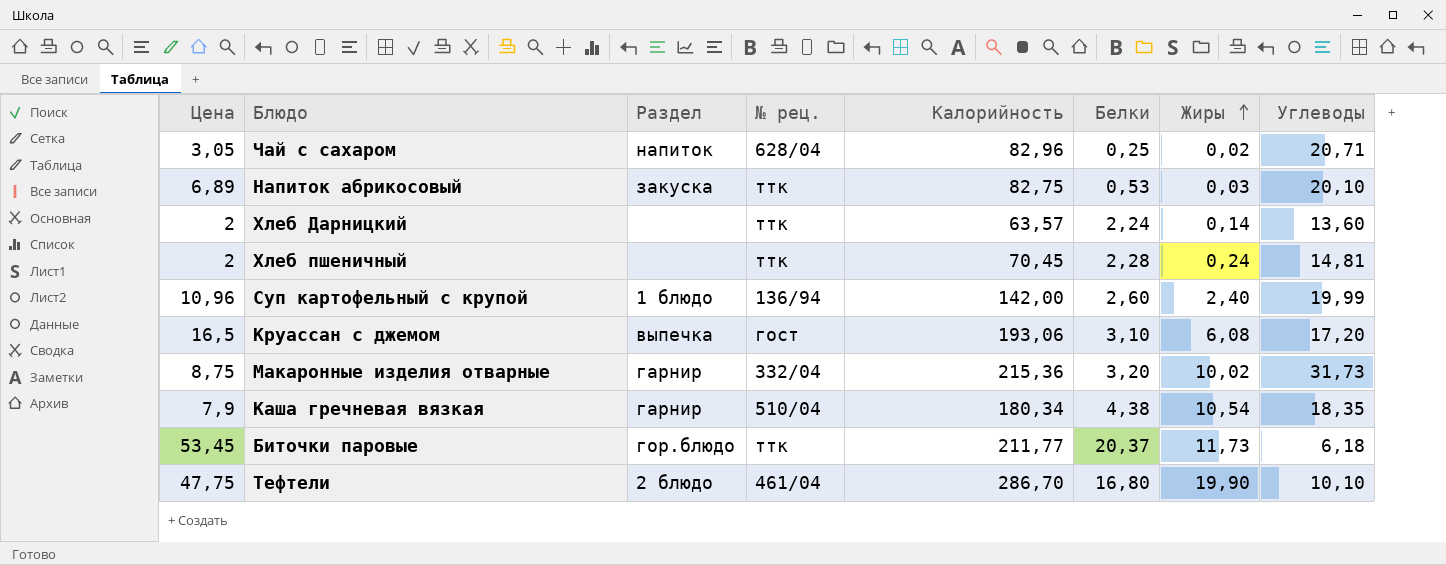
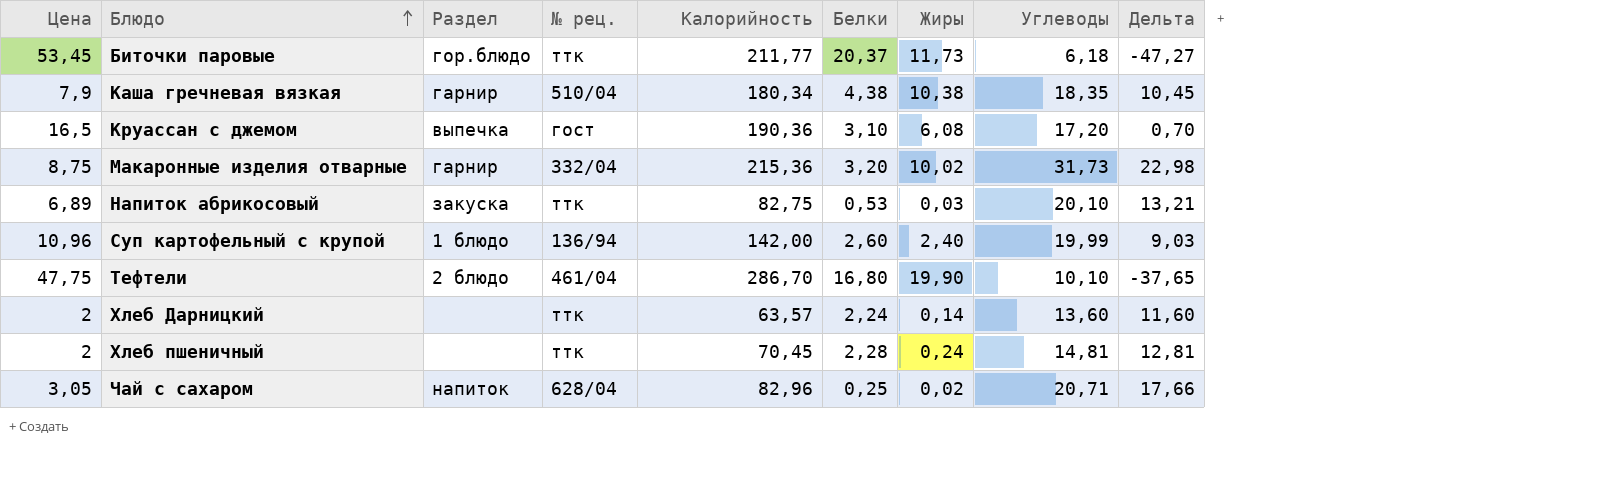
row order: Жиры ascending -> Блюдо ascending
column Дельта | formula: none -> [Углеводы] - [Цена]
Каша гречневая вязкая | Жиры: 10,54 -> 10,38
Круассан с джемом | Калорийность: 193,06 -> 190,36

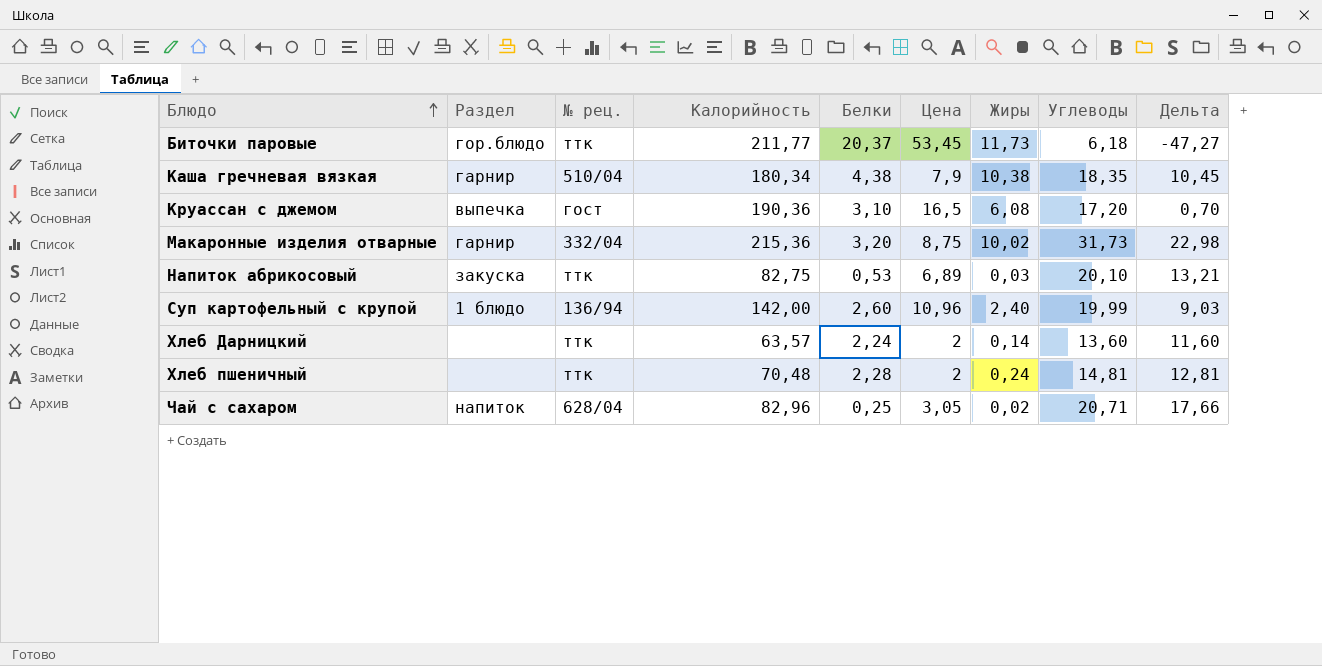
column Цена | position: 1 -> 6
row Тефтели: 47,75 | 2 блюдо | 461/04 | 286,70 | 16,80 | 19,90 | 10,10 | -37,65 -> none
Хлеб пшеничный | Калорийность: 70,45 -> 70,48

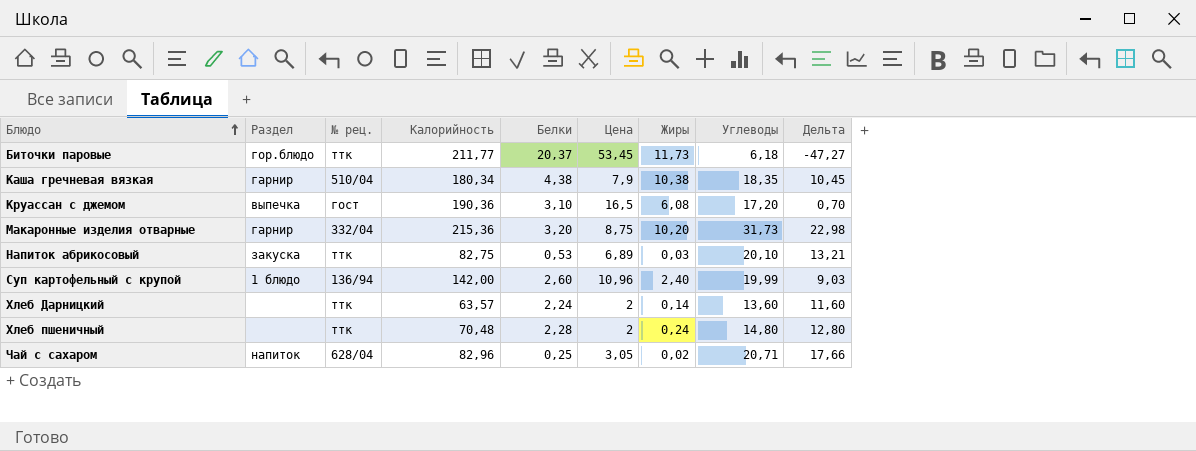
Макаронные изделия отварные | Жиры: 10,02 -> 10,20
Хлеб пшеничный | Углеводы: 14,81 -> 14,80
Хлеб пшеничный | Дельта: 12,81 -> 12,80

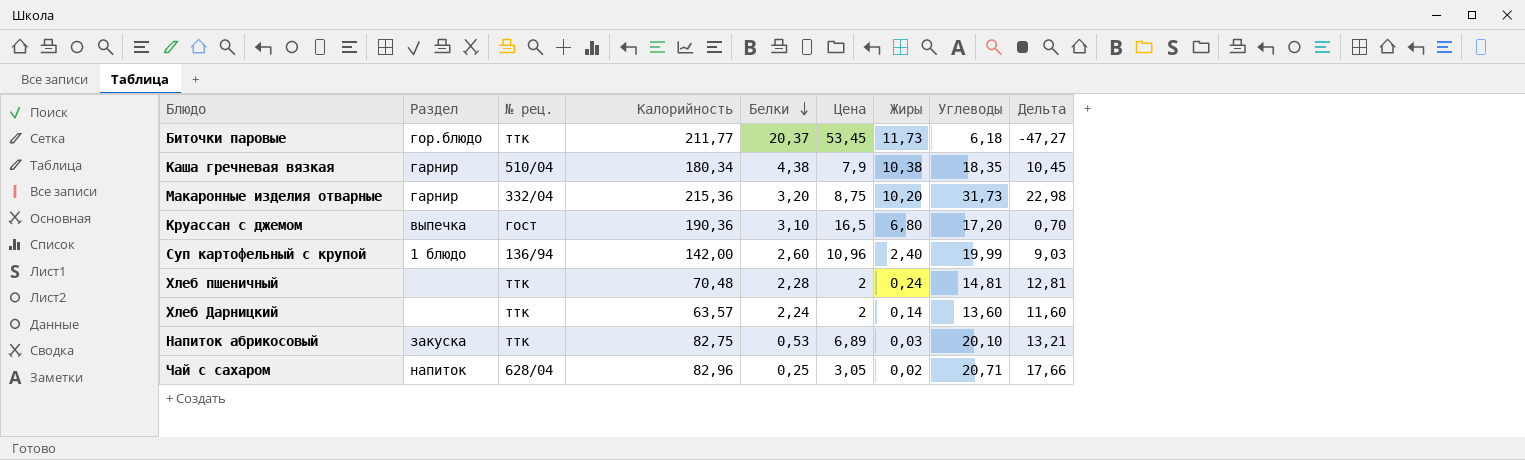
row order: Блюдо ascending -> Белки descending
Круассан с джемом | Жиры: 6,08 -> 6,80
Хлеб пшеничный | Углеводы: 14,80 -> 14,81
Хлеб пшеничный | Дельта: 12,80 -> 12,81

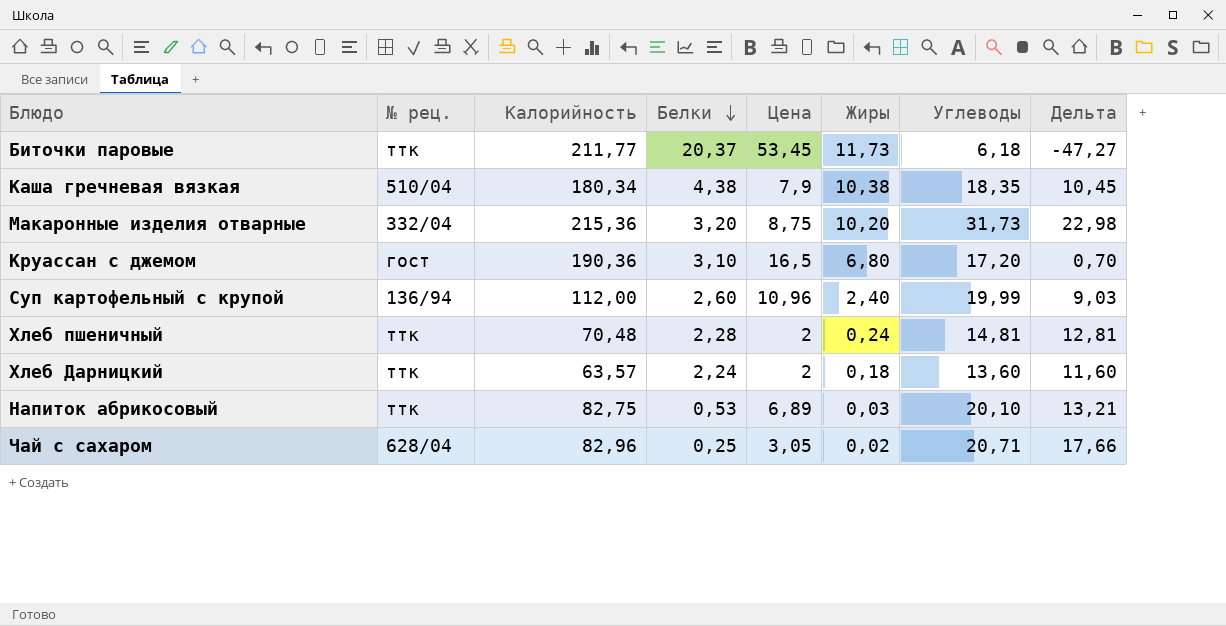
column Раздел | position: 2 -> none
Суп картофельный с крупой | Калорийность: 142,00 -> 112,00
Хлеб Дарницкий | Жиры: 0,14 -> 0,18

